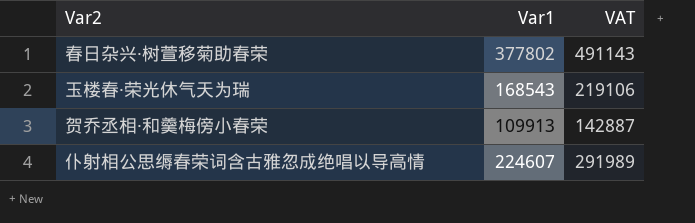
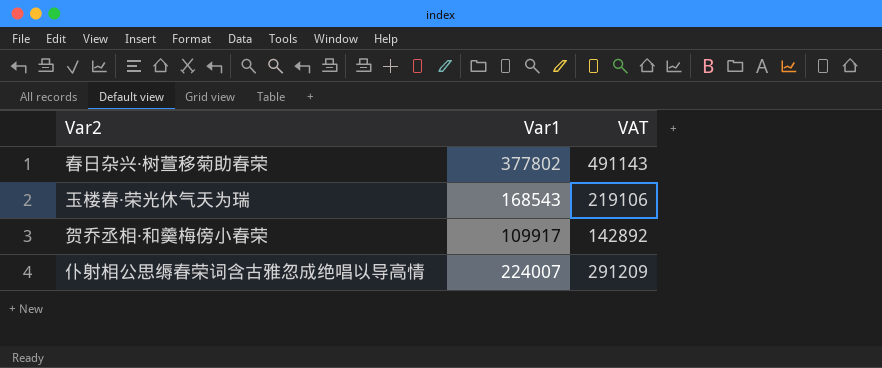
贺乔丞相·和羹梅傍小春荣 | Var1: 109913 -> 109917
贺乔丞相·和羹梅傍小春荣 | VAT: 142887 -> 142892
仆射相公思缛春荣词含古雅忽成绝唱以导高情 | Var1: 224607 -> 224007
仆射相公思缛春荣词含古雅忽成绝唱以导高情 | VAT: 291989 -> 291209

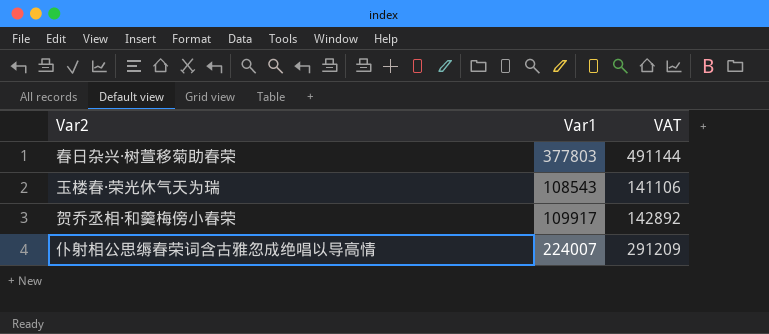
春日杂兴·树萱移菊助春荣 | Var1: 377802 -> 377803
春日杂兴·树萱移菊助春荣 | VAT: 491143 -> 491144
玉楼春·荣光休气天为瑞 | Var1: 168543 -> 108543
玉楼春·荣光休气天为瑞 | VAT: 219106 -> 141106

